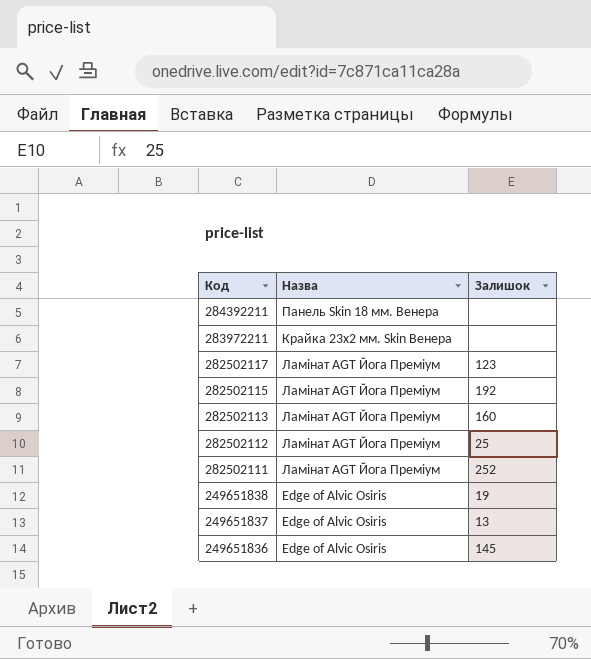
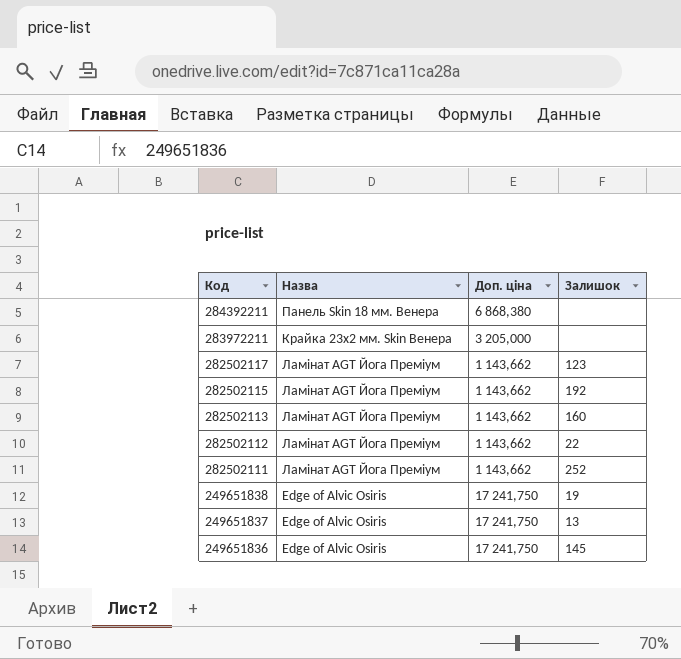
column Доп. ціна | position: none -> 3
282502112 | Залишок: 25 -> 22

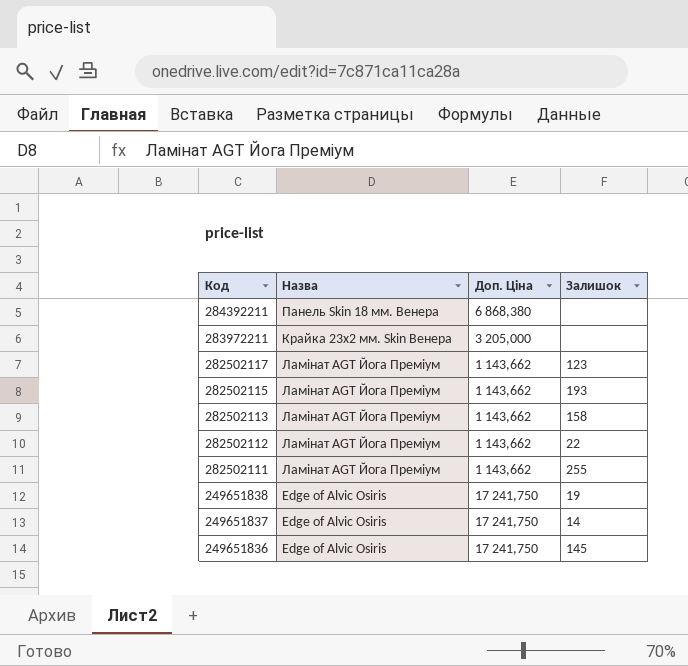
column name: Доп. ціна -> Доп. Ціна
282502115 | Залишок: 192 -> 193
282502113 | Залишок: 160 -> 158
282502111 | Залишок: 252 -> 255
249651837 | Залишок: 13 -> 14

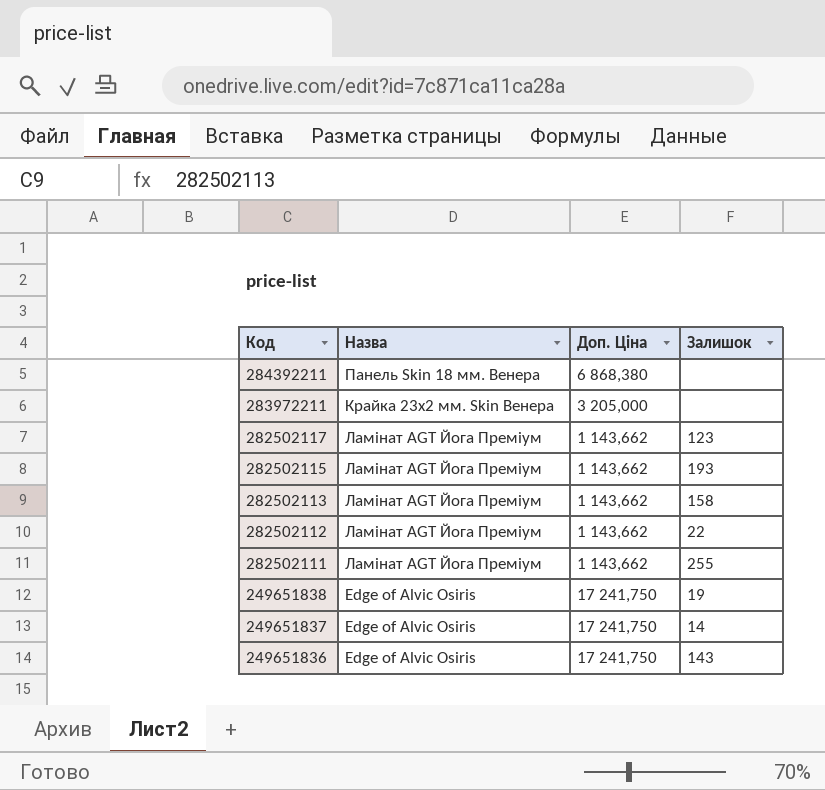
249651836 | Залишок: 145 -> 143

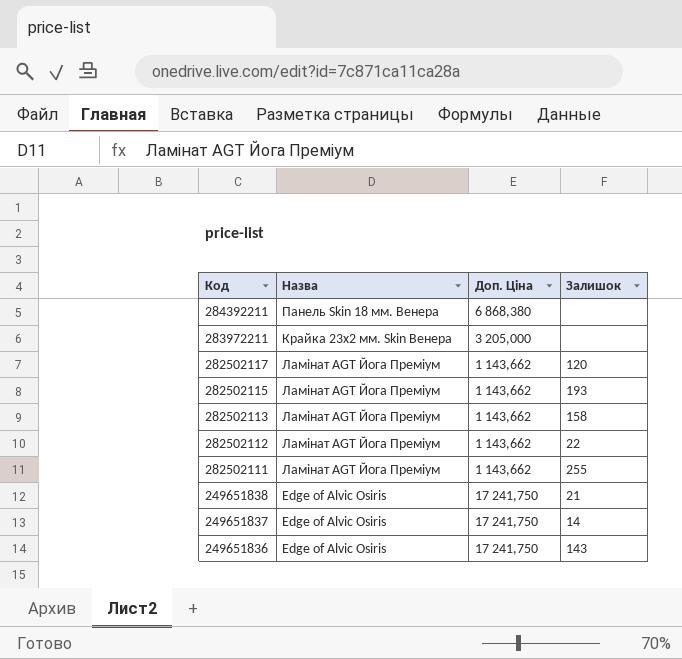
282502117 | Залишок: 123 -> 120
249651838 | Залишок: 19 -> 21

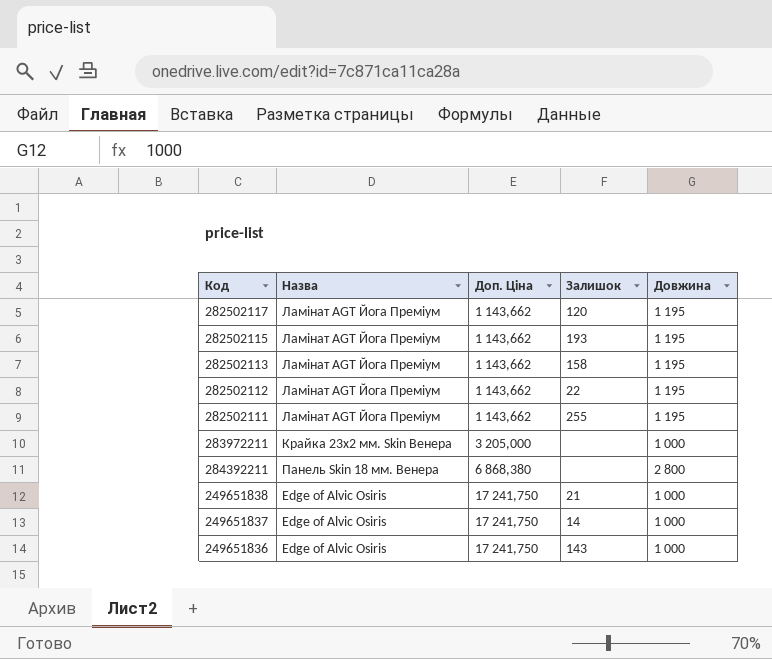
row order: Код descending -> Доп. Ціна ascending
column Довжина | position: none -> 5

